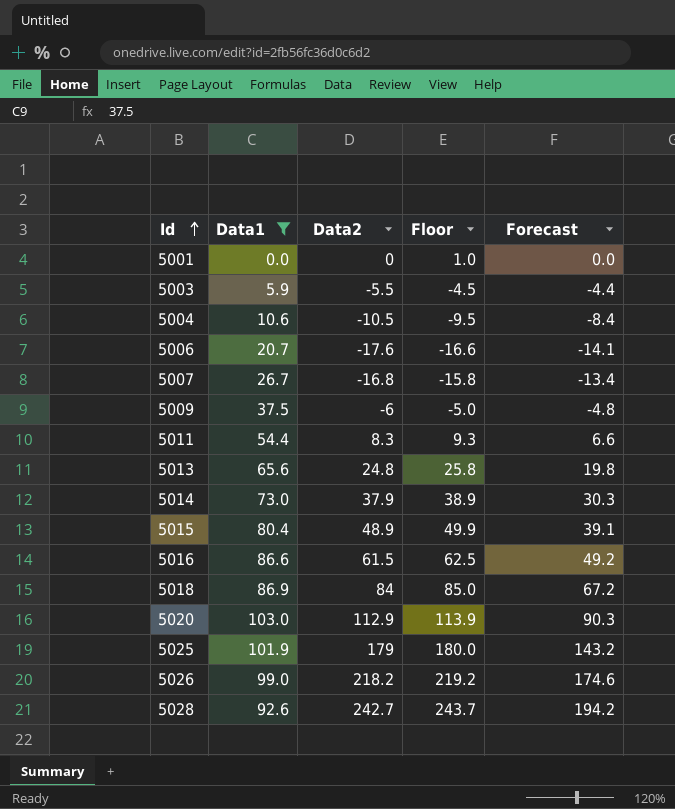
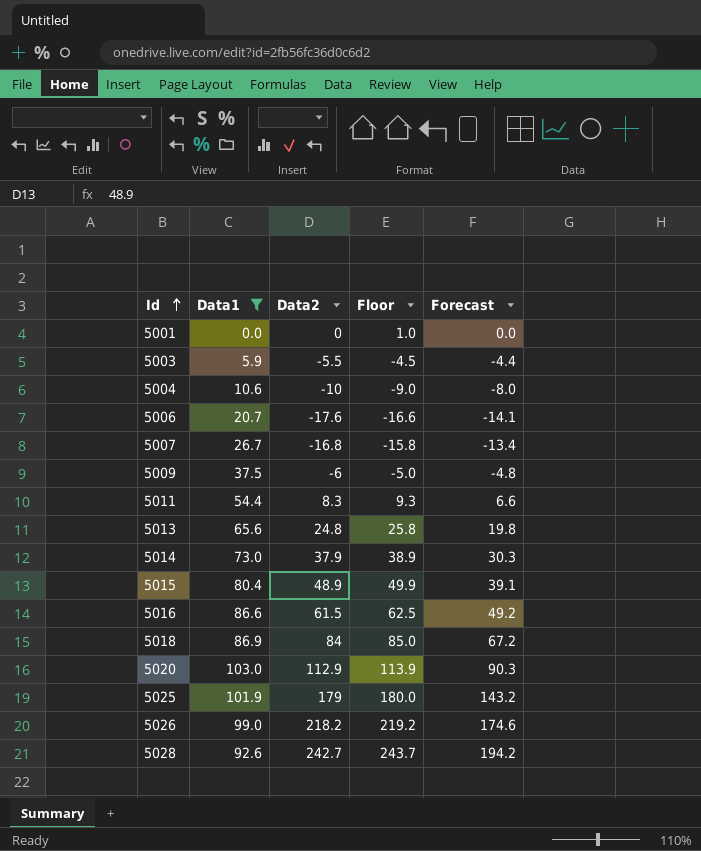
5004 | Data2: -10.5 -> -10
5004 | Floor: -9.5 -> -9.0
5004 | Forecast: -8.4 -> -8.0

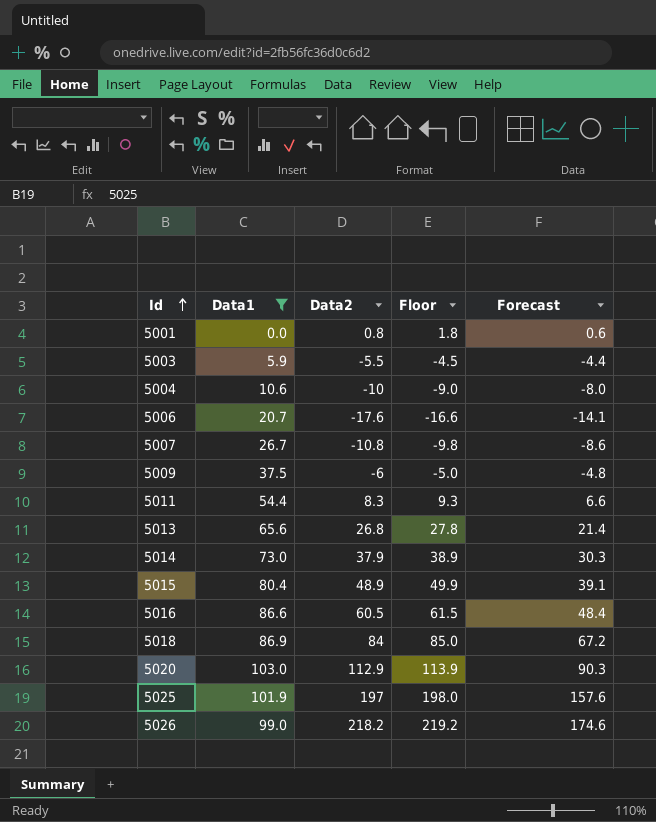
row 5028: 92.6 | 242.7 | 243.7 | 194.2 -> none
5001 | Data2: 0 -> 0.8
5001 | Floor: 1.0 -> 1.8
5001 | Forecast: 0.0 -> 0.6
5007 | Data2: -16.8 -> -10.8
5007 | Floor: -15.8 -> -9.8
5007 | Forecast: -13.4 -> -8.6
5013 | Data2: 24.8 -> 26.8
5013 | Floor: 25.8 -> 27.8
5013 | Forecast: 19.8 -> 21.4
5016 | Data2: 61.5 -> 60.5
5016 | Floor: 62.5 -> 61.5
5016 | Forecast: 49.2 -> 48.4
5025 | Data2: 179 -> 197
5025 | Floor: 180.0 -> 198.0
5025 | Forecast: 143.2 -> 157.6

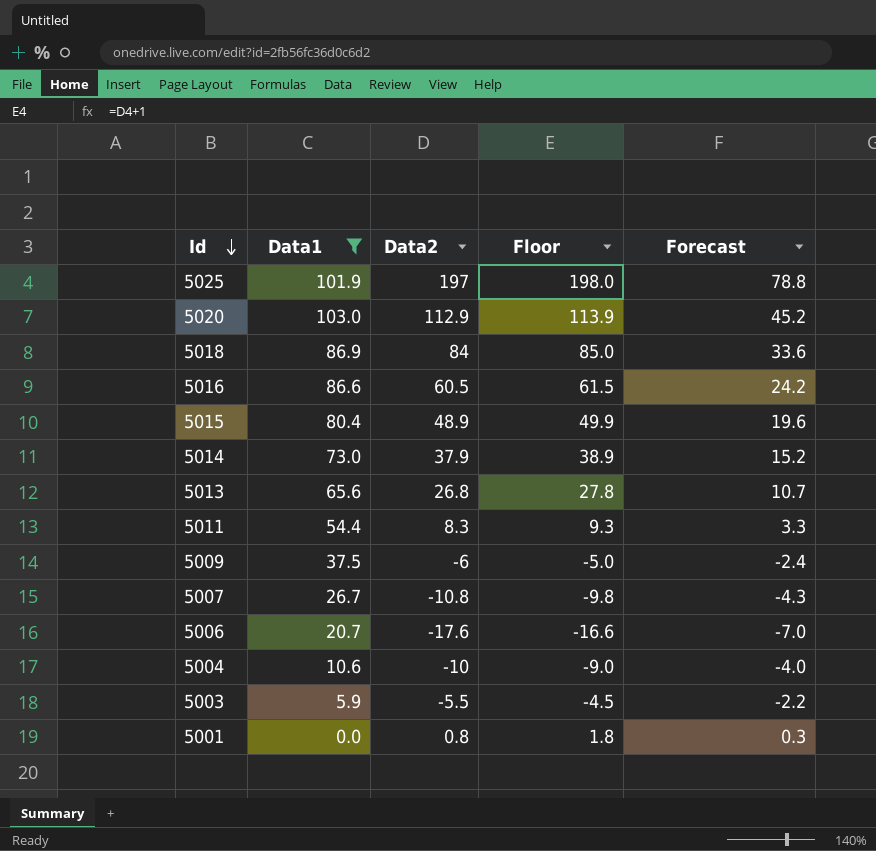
row order: Id ascending -> Id descending
column Forecast | formula: [Data2] * 0.8 -> [Data2] * 0.4
row 5026: 99.0 | 218.2 | 219.2 | 174.6 -> none

